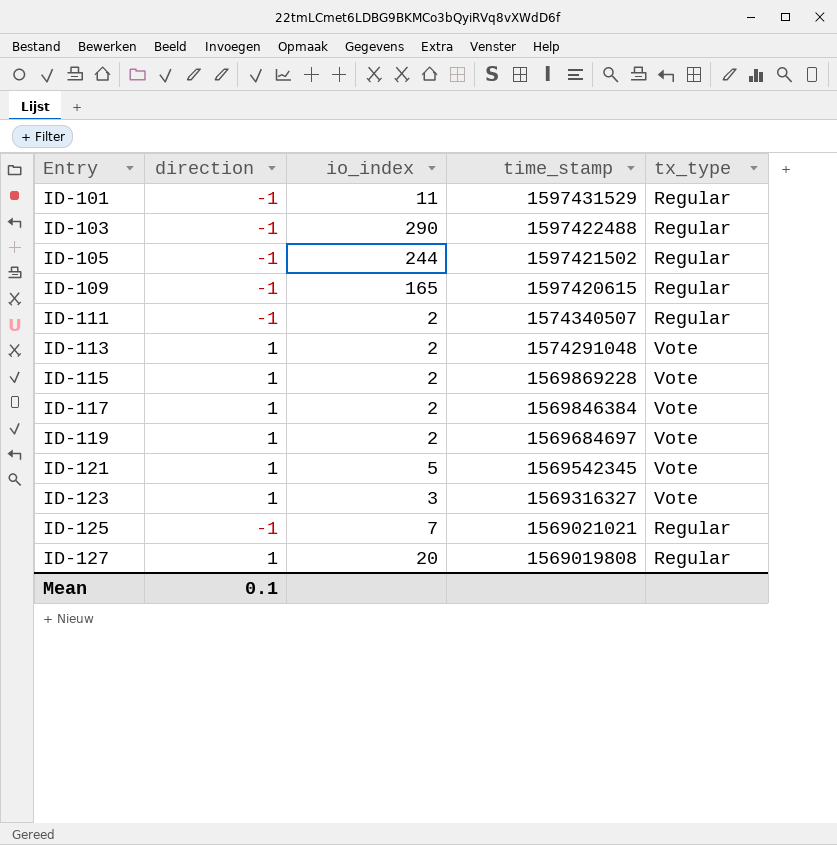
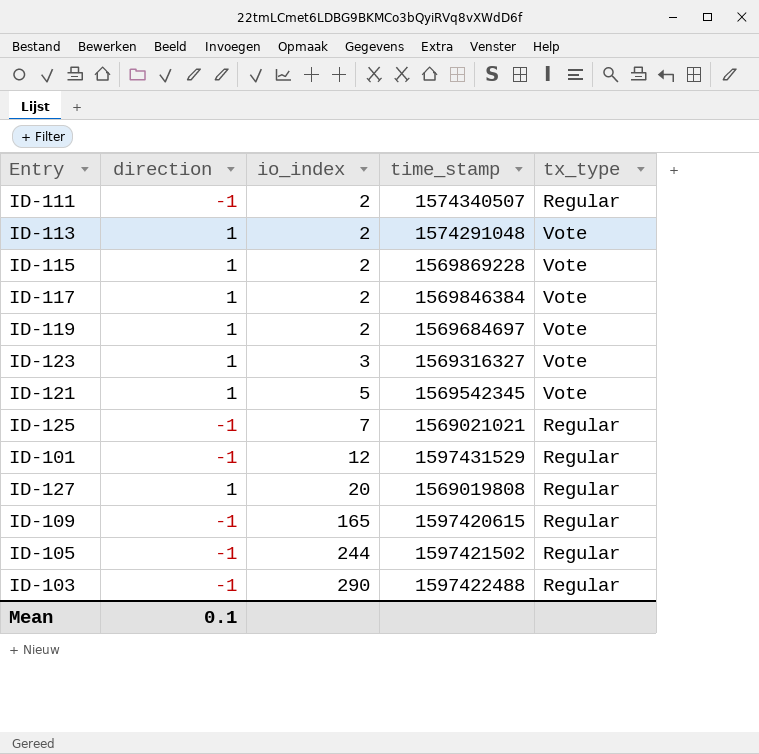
row order: Entry ascending -> io_index ascending
ID-101 | io_index: 11 -> 12

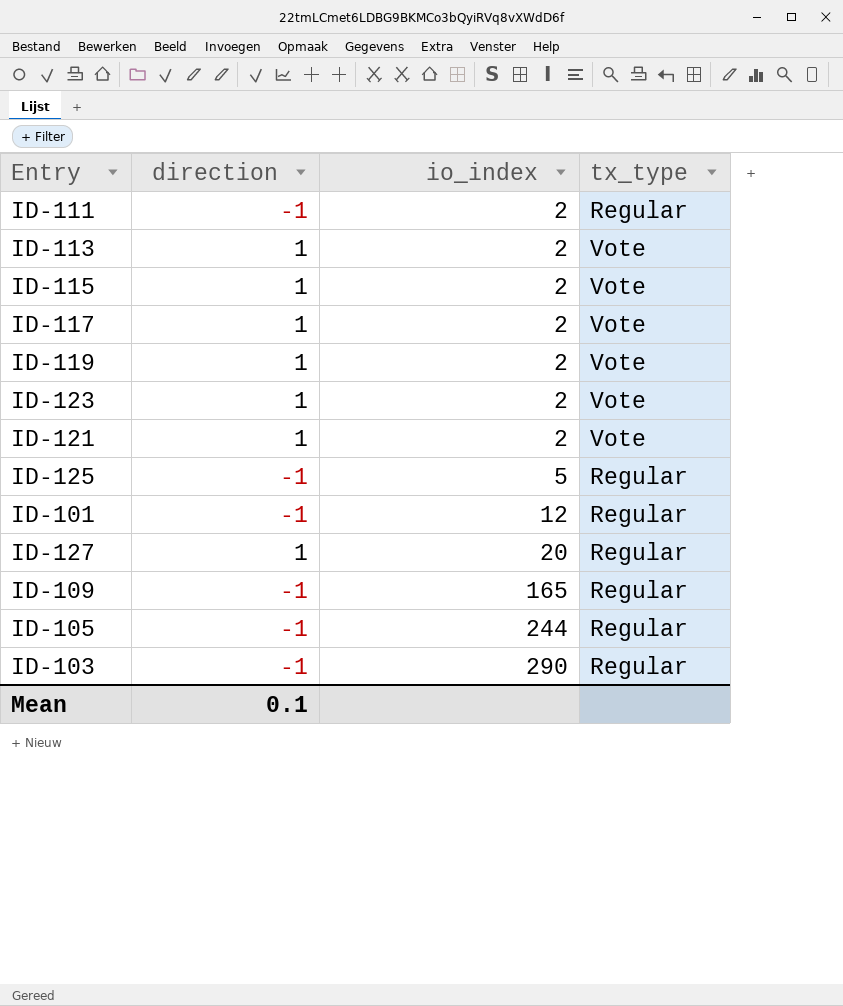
column time_stamp | position: 4 -> none
ID-123 | io_index: 3 -> 2
ID-121 | io_index: 5 -> 2
ID-125 | io_index: 7 -> 5

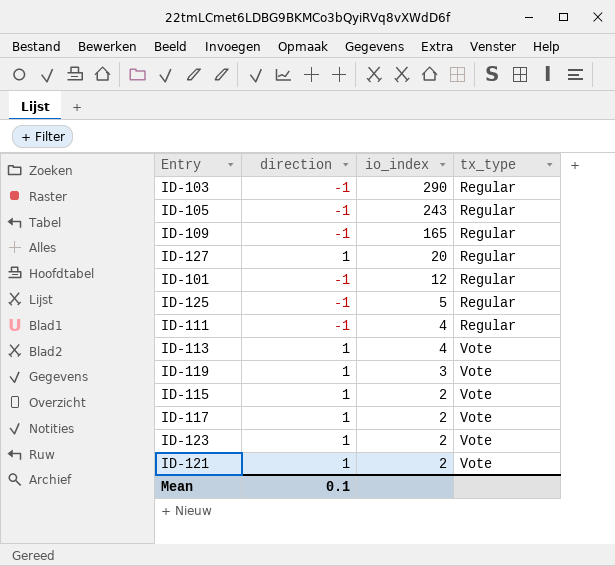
row order: io_index ascending -> io_index descending
ID-105 | io_index: 244 -> 243
ID-111 | io_index: 2 -> 4
ID-113 | io_index: 2 -> 4
ID-119 | io_index: 2 -> 3

